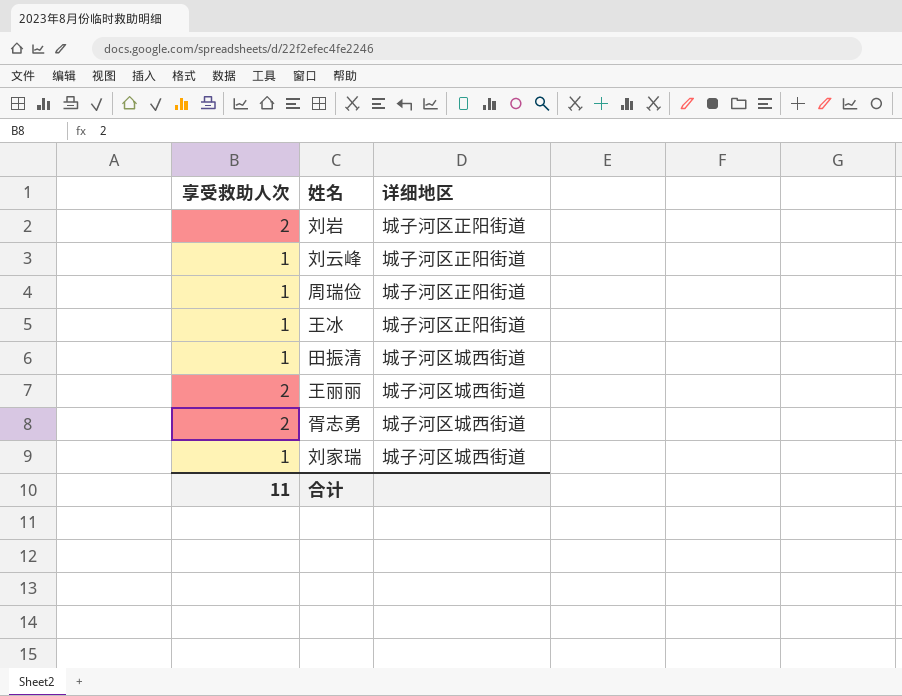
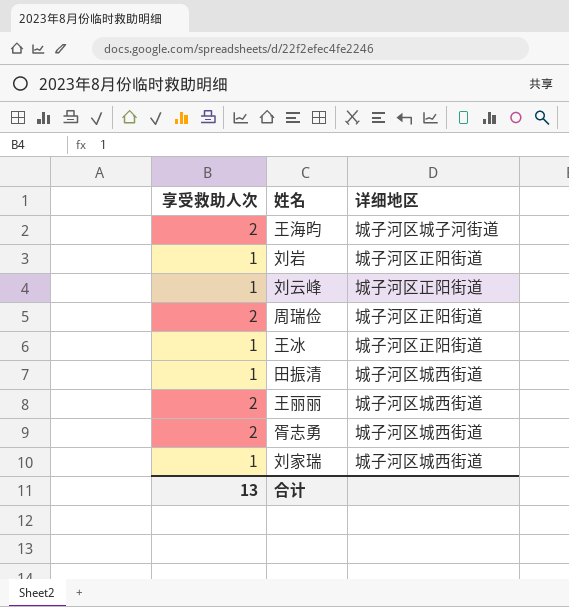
row 王海昀: none -> 2 | 城子河区城子河街道
刘岩 | 享受救助人次: 2 -> 1
周瑞俭 | 享受救助人次: 1 -> 2
合计 | 享受救助人次: 11 -> 13

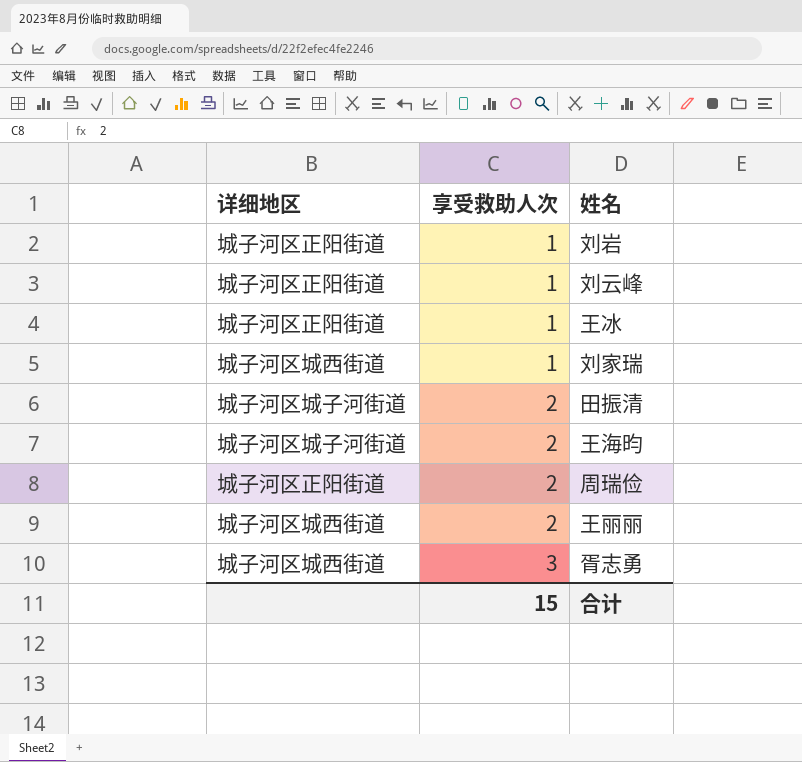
row order: none -> 享受救助人次 ascending
column 详细地区 | position: 3 -> 1
田振清 | 详细地区: 城子河区城西街道 -> 城子河区城子河街道
田振清 | 享受救助人次: 1 -> 2
胥志勇 | 享受救助人次: 2 -> 3
合计 | 享受救助人次: 13 -> 15

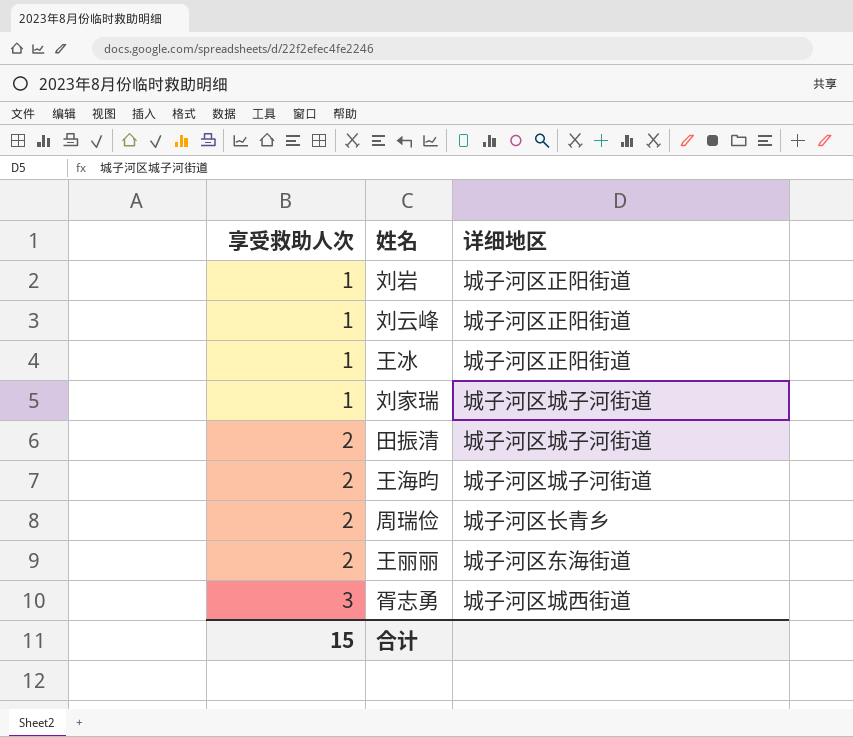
column 详细地区 | position: 1 -> 3
刘家瑞 | 详细地区: 城子河区城西街道 -> 城子河区城子河街道
周瑞俭 | 详细地区: 城子河区正阳街道 -> 城子河区长青乡
王丽丽 | 详细地区: 城子河区城西街道 -> 城子河区东海街道

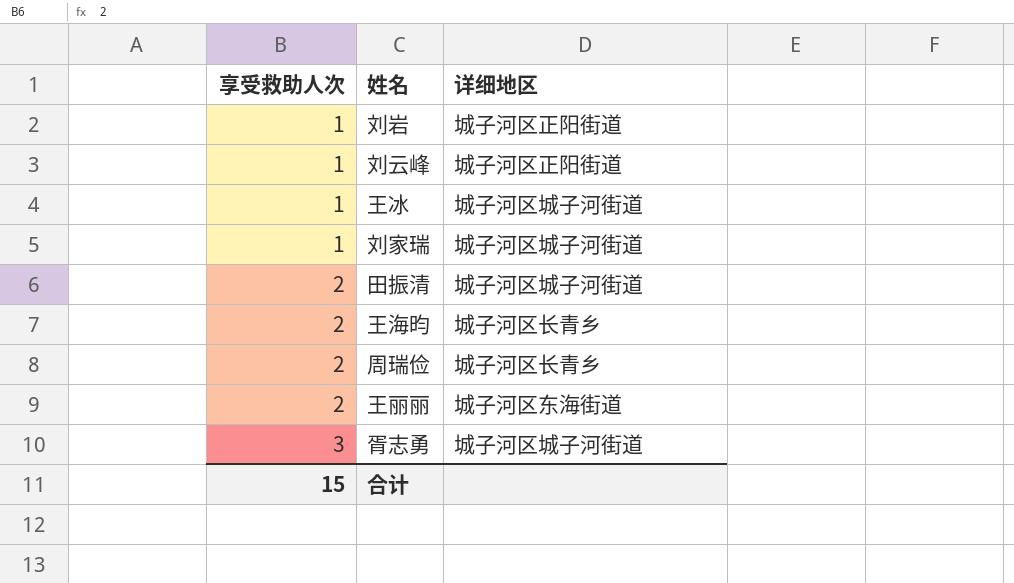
王冰 | 详细地区: 城子河区正阳街道 -> 城子河区城子河街道
王海昀 | 详细地区: 城子河区城子河街道 -> 城子河区长青乡
胥志勇 | 详细地区: 城子河区城西街道 -> 城子河区城子河街道

